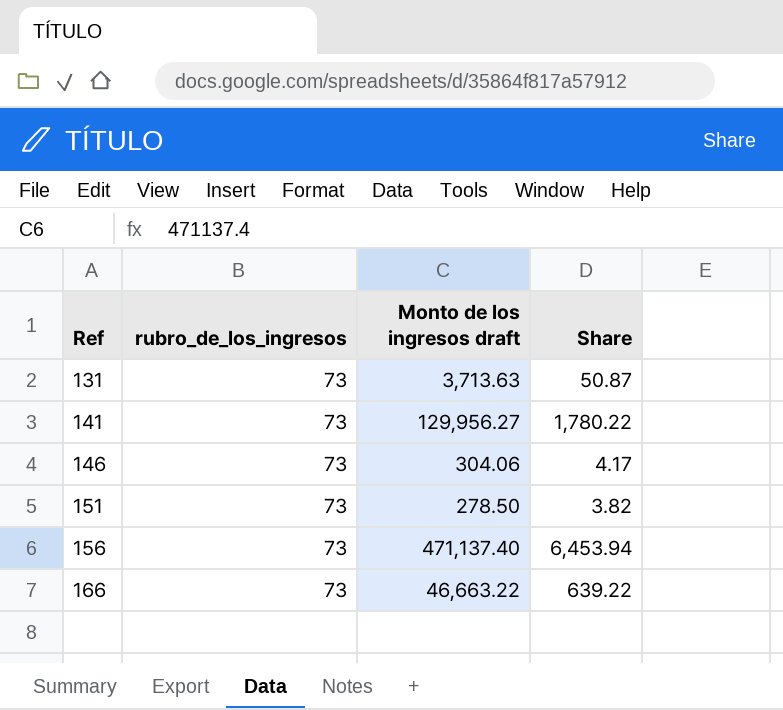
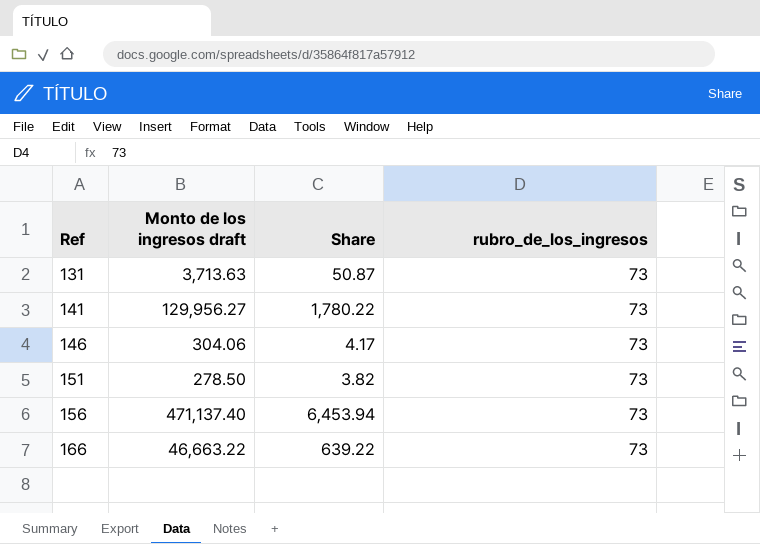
column rubro_de_los_ingresos | position: 2 -> 4

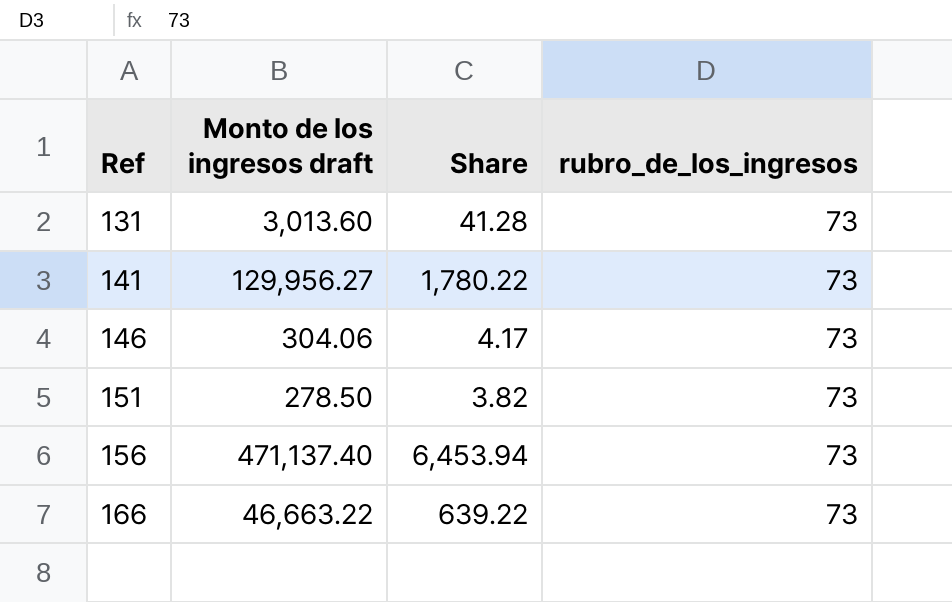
131 | Monto de los ingresos draft: 3,713.63 -> 3,013.60
131 | Share: 50.87 -> 41.28

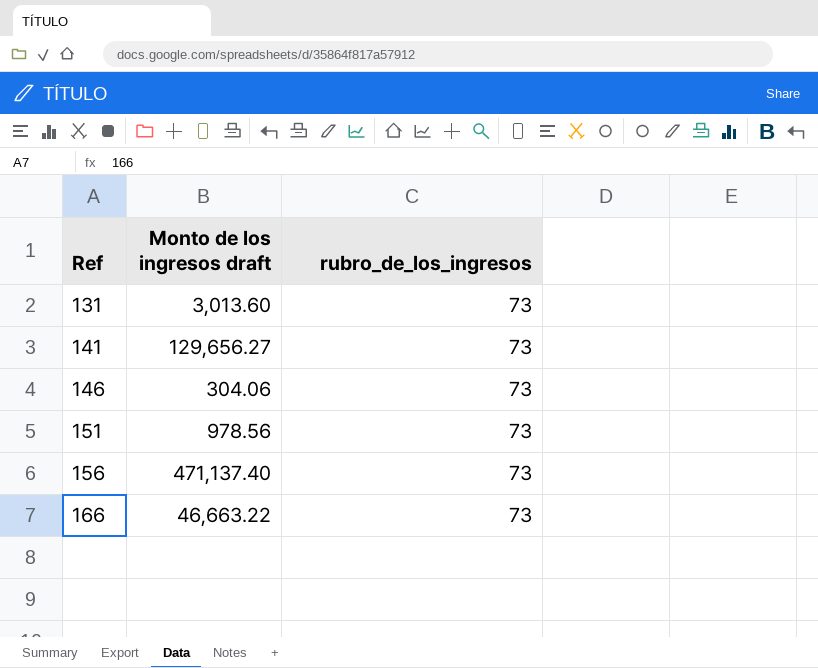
column Share | formula: [Monto de los ingresos draft] / [rubro_de_los_ingresos] -> none
141 | Monto de los ingresos draft: 129,956.27 -> 129,656.27
151 | Monto de los ingresos draft: 278.50 -> 978.56

